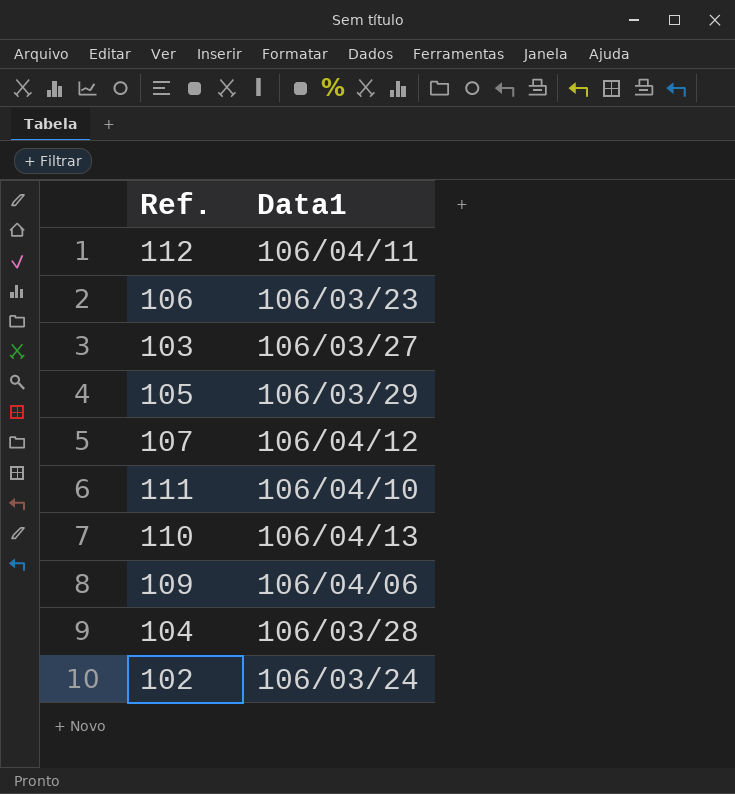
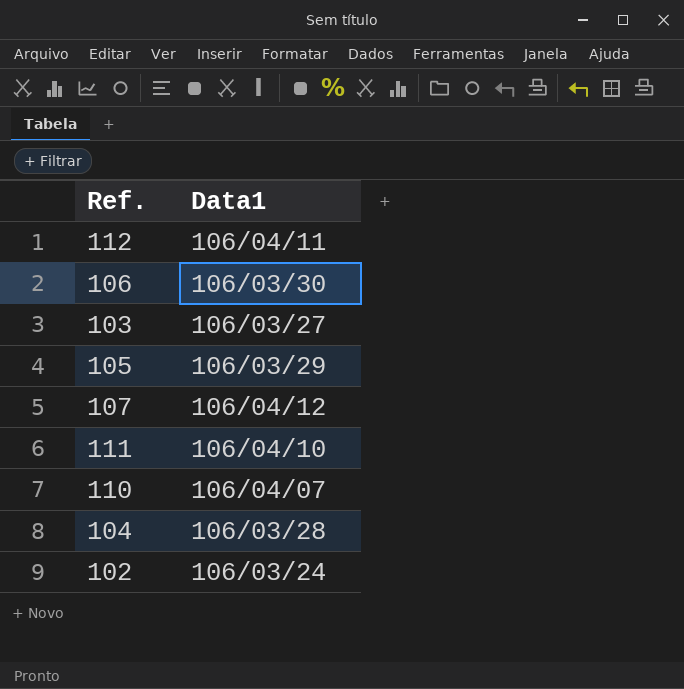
row 109: 106/04/06 -> none
106 | Data1: 106/03/23 -> 106/03/30
110 | Data1: 106/04/13 -> 106/04/07

